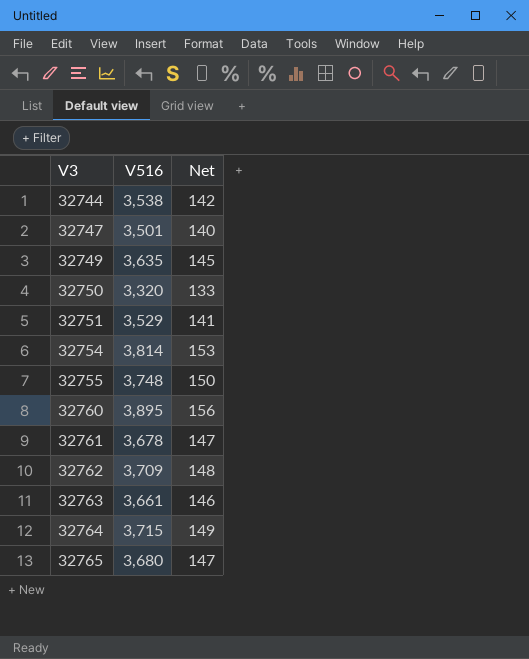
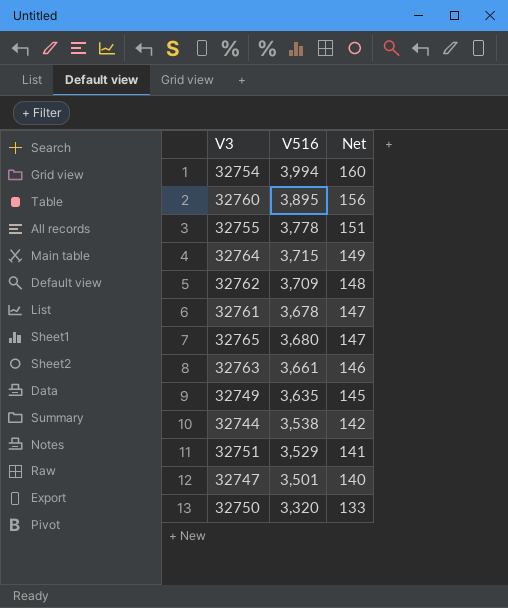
row order: V3 ascending -> Net descending
32754 | V516: 3,814 -> 3,994
32754 | Net: 153 -> 160
32755 | V516: 3,748 -> 3,778
32755 | Net: 150 -> 151

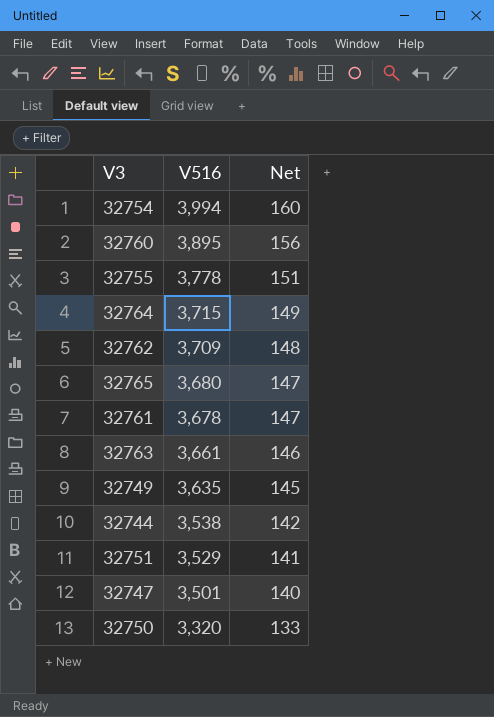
row order: Net descending -> V516 descending

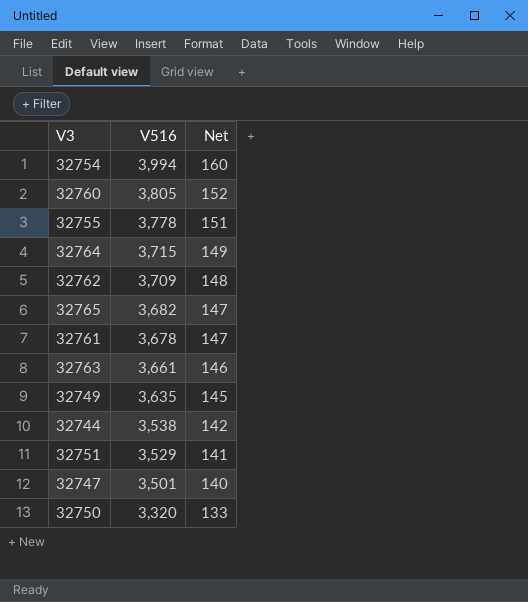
32760 | V516: 3,895 -> 3,805
32760 | Net: 156 -> 152
32765 | V516: 3,680 -> 3,682

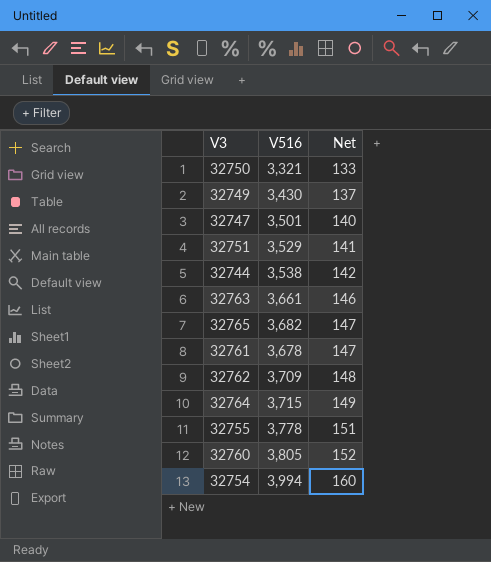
row order: V516 descending -> Net ascending
32750 | V516: 3,320 -> 3,321
32749 | V516: 3,635 -> 3,430
32749 | Net: 145 -> 137

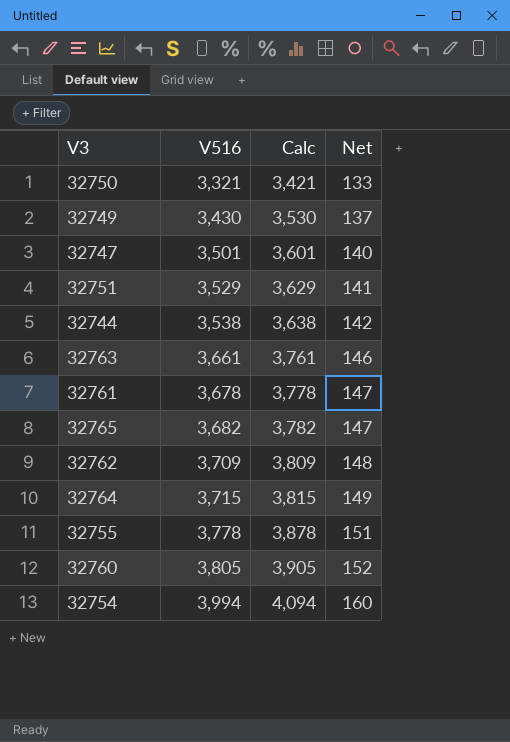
row order: Net ascending -> V516 ascending
column Calc | formula: none -> [V516] + 100

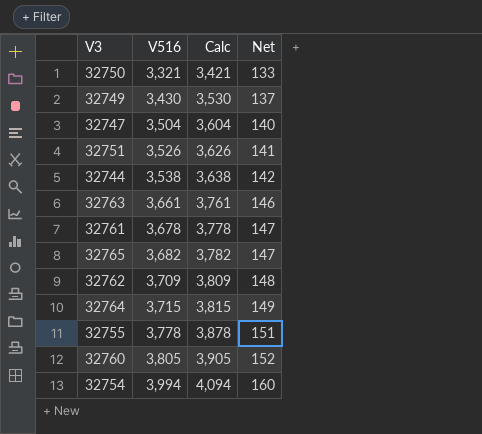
32747 | V516: 3,501 -> 3,504
32747 | Calc: 3,601 -> 3,604
32751 | V516: 3,529 -> 3,526
32751 | Calc: 3,629 -> 3,626

